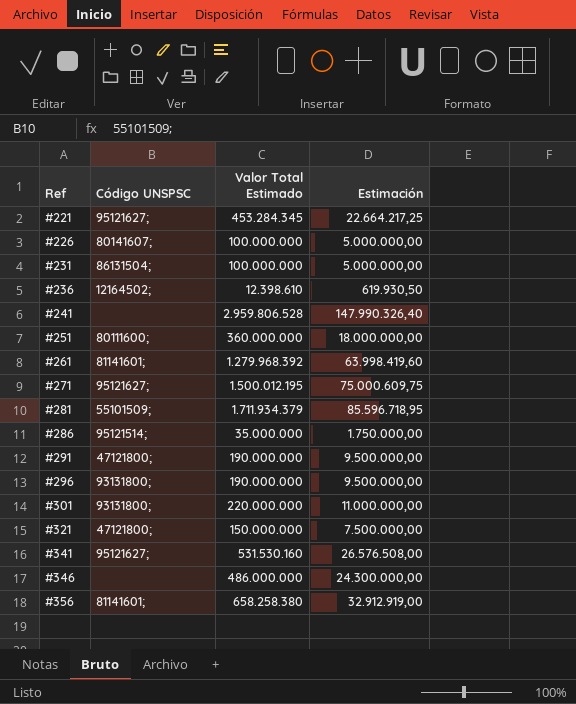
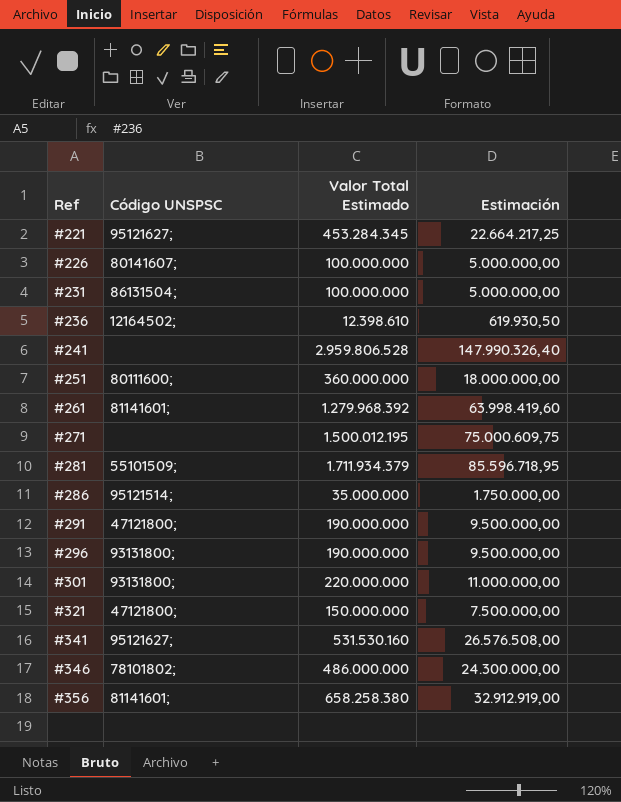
#271 | Código UNSPSC: 95121627; -> none
#346 | Código UNSPSC: none -> 78101802;

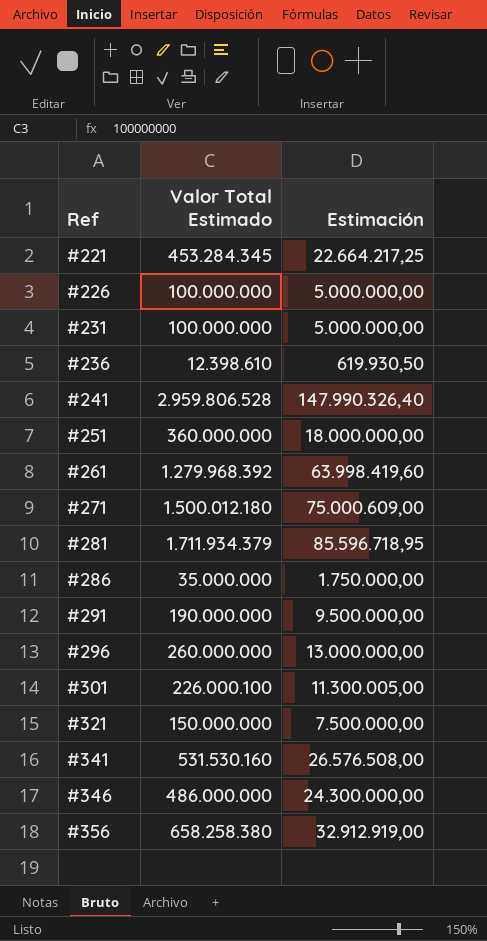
column Código UNSPSC | position: 2 -> none
#271 | Valor Total Estimado: 1.500.012.195 -> 1.500.012.180
#271 | Estimación: 75.000.609,75 -> 75.000.609,00
#296 | Valor Total Estimado: 190.000.000 -> 260.000.000
#296 | Estimación: 9.500.000,00 -> 13.000.000,00
#301 | Valor Total Estimado: 220.000.000 -> 226.000.100
#301 | Estimación: 11.000.000,00 -> 11.300.005,00

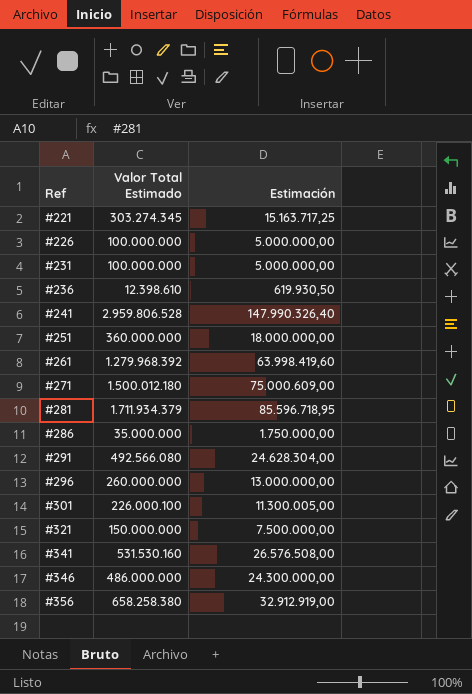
#221 | Valor Total Estimado: 453.284.345 -> 303.274.345
#221 | Estimación: 22.664.217,25 -> 15.163.717,25
#291 | Valor Total Estimado: 190.000.000 -> 492.566.080
#291 | Estimación: 9.500.000,00 -> 24.628.304,00

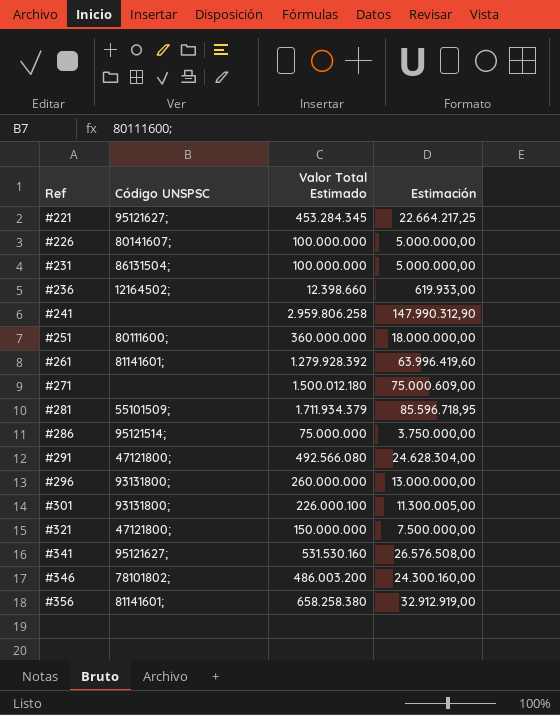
column Código UNSPSC | position: none -> 2
#221 | Valor Total Estimado: 303.274.345 -> 453.284.345
#221 | Estimación: 15.163.717,25 -> 22.664.217,25
#236 | Valor Total Estimado: 12.398.610 -> 12.398.660
#236 | Estimación: 619.930,50 -> 619.933,00
#241 | Valor Total Estimado: 2.959.806.528 -> 2.959.806.258
#241 | Estimación: 147.990.326,40 -> 147.990.312,90
#261 | Valor Total Estimado: 1.279.968.392 -> 1.279.928.392
#261 | Estimación: 63.998.419,60 -> 63.996.419,60
#286 | Valor Total Estimado: 35.000.000 -> 75.000.000
#286 | Estimación: 1.750.000,00 -> 3.750.000,00
#346 | Valor Total Estimado: 486.000.000 -> 486.003.200
#346 | Estimación: 24.300.000,00 -> 24.300.160,00

